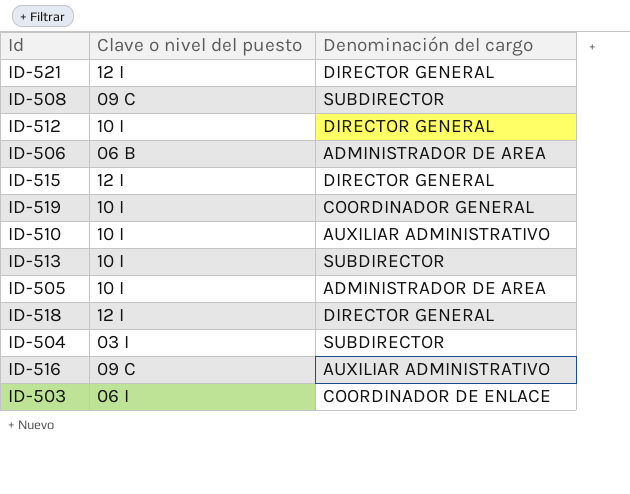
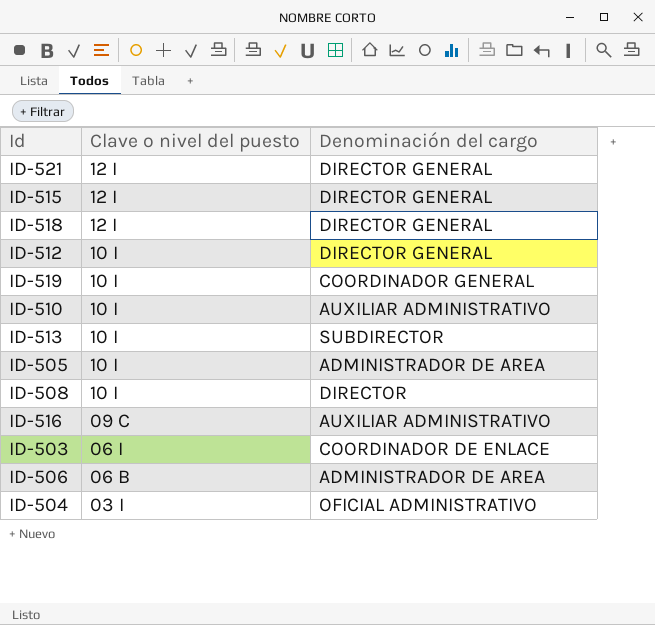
row order: none -> Clave o nivel del puesto descending
ID-508 | Clave o nivel del puesto: 09 C -> 10 I
ID-508 | Denominación del cargo: SUBDIRECTOR -> DIRECTOR
ID-504 | Denominación del cargo: SUBDIRECTOR -> OFICIAL ADMINISTRATIVO

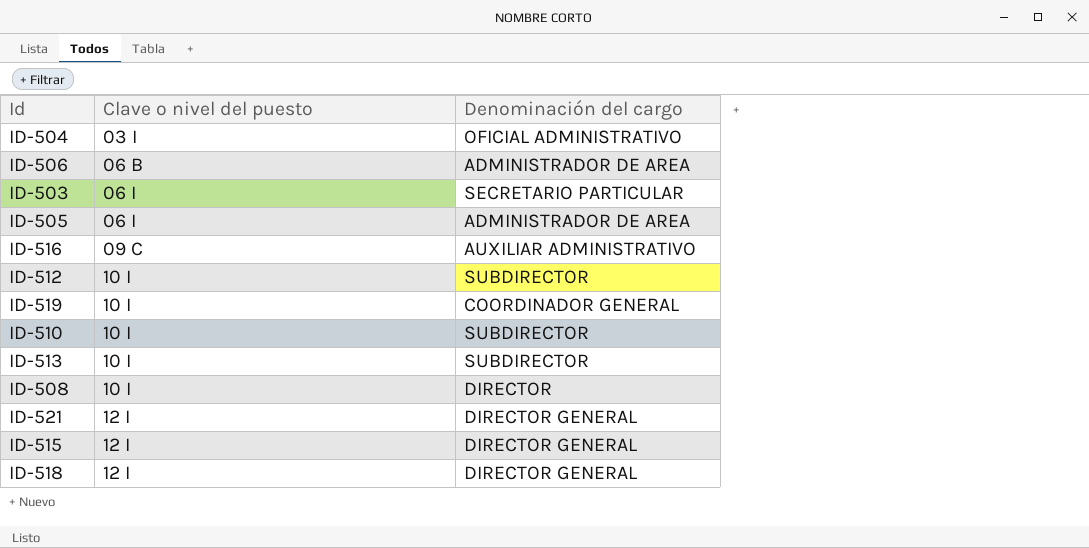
row order: Clave o nivel del puesto descending -> Clave o nivel del puesto ascending
ID-503 | Denominación del cargo: COORDINADOR DE ENLACE -> SECRETARIO PARTICULAR
ID-505 | Clave o nivel del puesto: 10 I -> 06 I
ID-512 | Denominación del cargo: DIRECTOR GENERAL -> SUBDIRECTOR
ID-510 | Denominación del cargo: AUXILIAR ADMINISTRATIVO -> SUBDIRECTOR

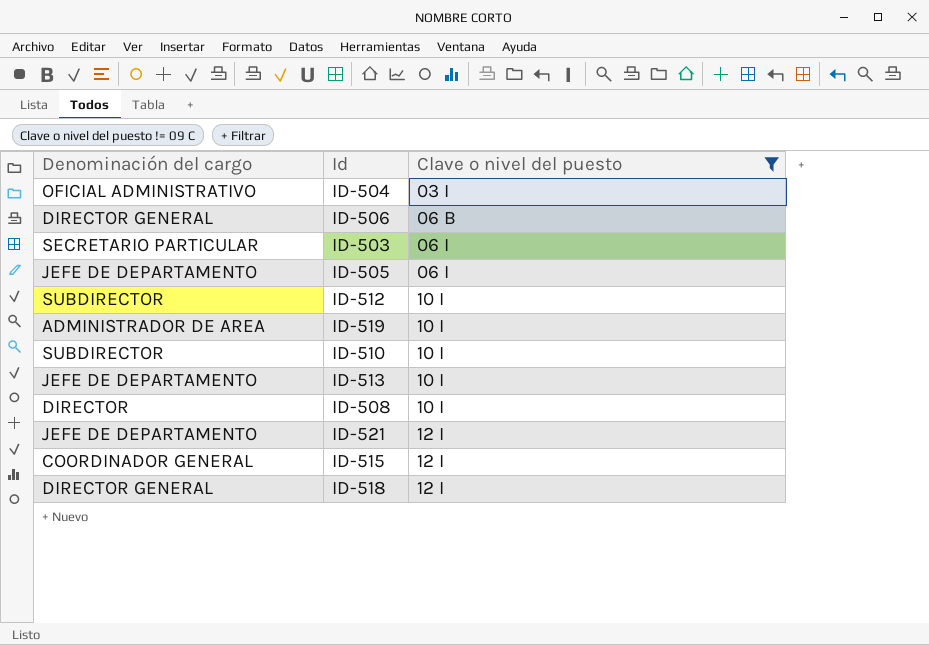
filter: none -> Clave o nivel del puesto != 09 C
column Denominación del cargo | position: 3 -> 1
ID-506 | Denominación del cargo: ADMINISTRADOR DE AREA -> DIRECTOR GENERAL
ID-505 | Denominación del cargo: ADMINISTRADOR DE AREA -> JEFE DE DEPARTAMENTO
ID-519 | Denominación del cargo: COORDINADOR GENERAL -> ADMINISTRADOR DE AREA
ID-513 | Denominación del cargo: SUBDIRECTOR -> JEFE DE DEPARTAMENTO
ID-521 | Denominación del cargo: DIRECTOR GENERAL -> JEFE DE DEPARTAMENTO
ID-515 | Denominación del cargo: DIRECTOR GENERAL -> COORDINADOR GENERAL

